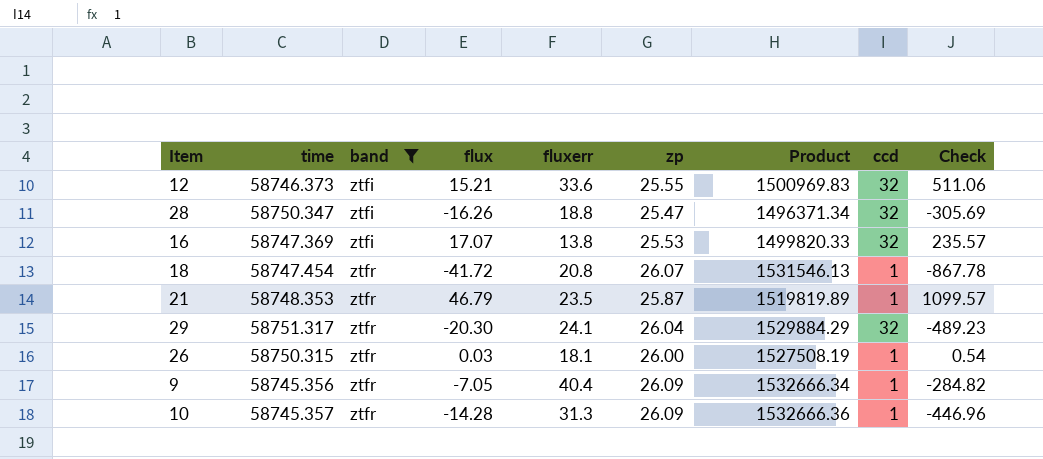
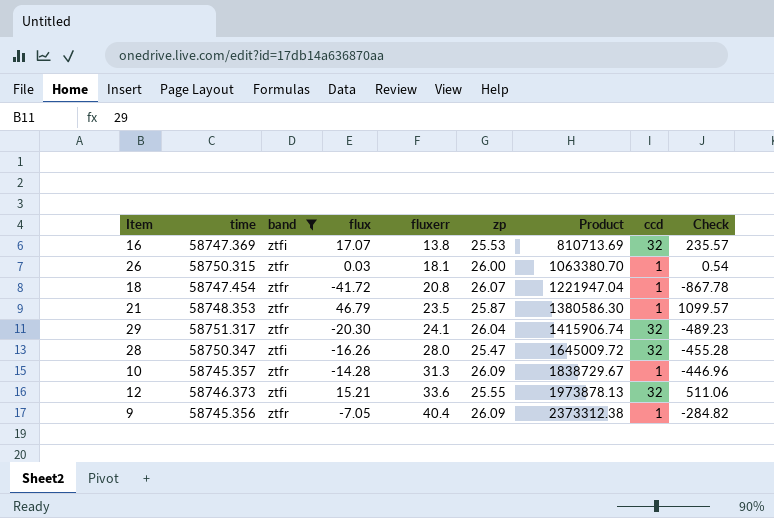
row order: band ascending -> fluxerr ascending
column Product | formula: [time] * [zp] -> [time] * [fluxerr]
28 | fluxerr: 18.8 -> 28.0
28 | Check: -305.69 -> -455.28

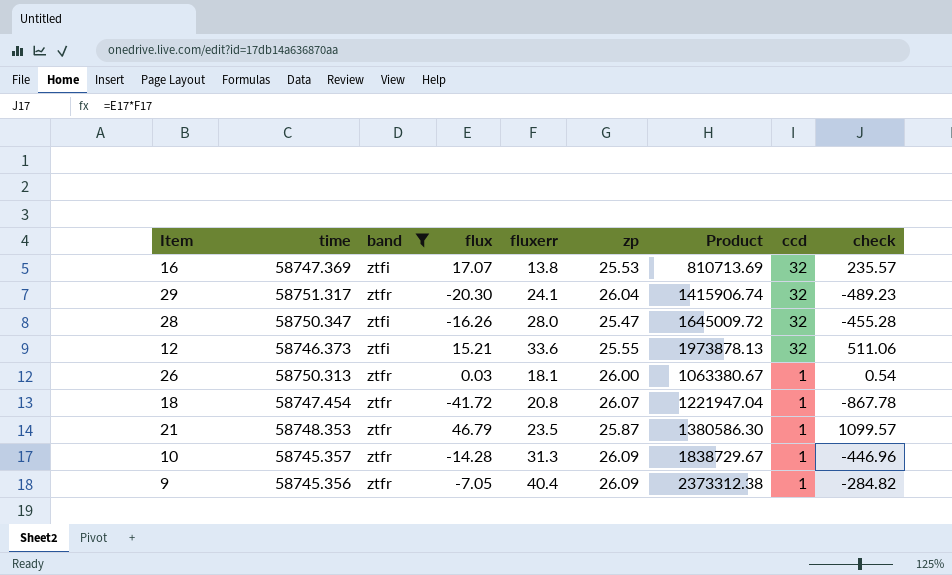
row order: fluxerr ascending -> ccd descending
column name: Check -> check
26 | time: 58750.315 -> 58750.313
26 | Product: 1063380.70 -> 1063380.67

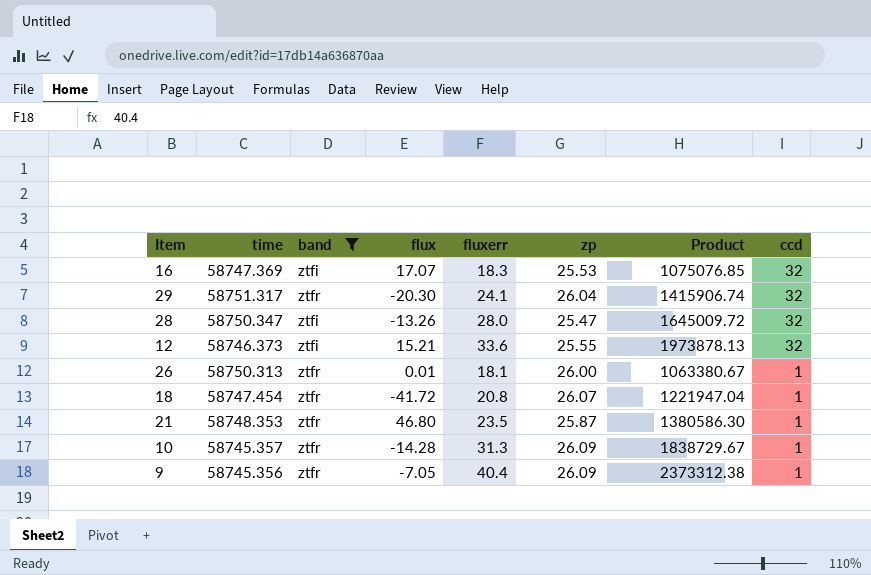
column check | formula: [flux] * [fluxerr] -> none
16 | fluxerr: 13.8 -> 18.3
16 | Product: 810713.69 -> 1075076.85
28 | flux: -16.26 -> -13.26
26 | flux: 0.03 -> 0.01
21 | flux: 46.79 -> 46.80

